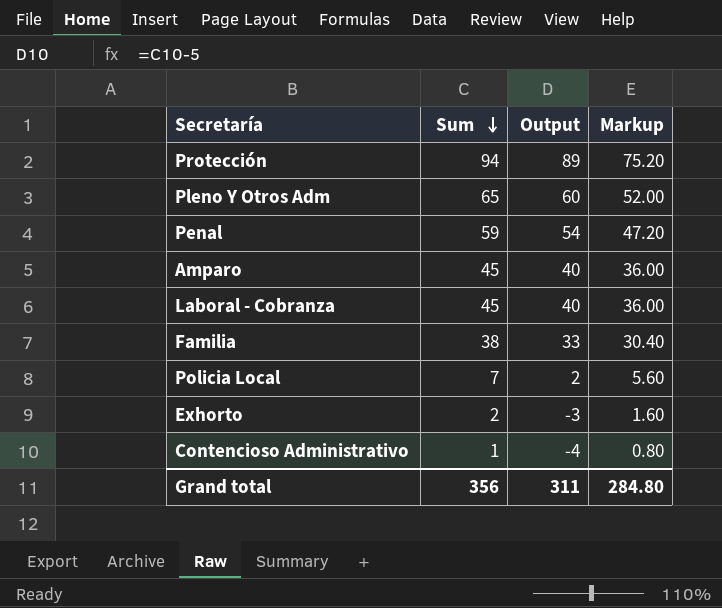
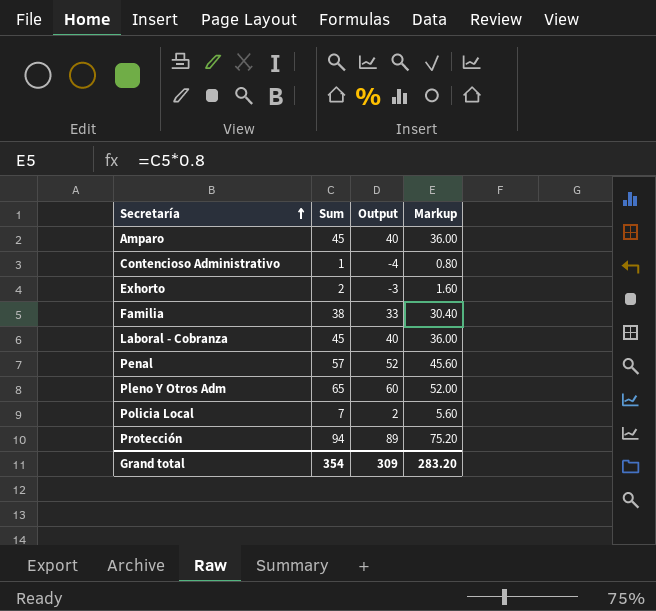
row order: Sum descending -> Secretaría ascending
Penal | Sum: 59 -> 57
Penal | Output: 54 -> 52
Penal | Markup: 47.20 -> 45.60
Grand total | Sum: 356 -> 354
Grand total | Output: 311 -> 309
Grand total | Markup: 284.80 -> 283.20

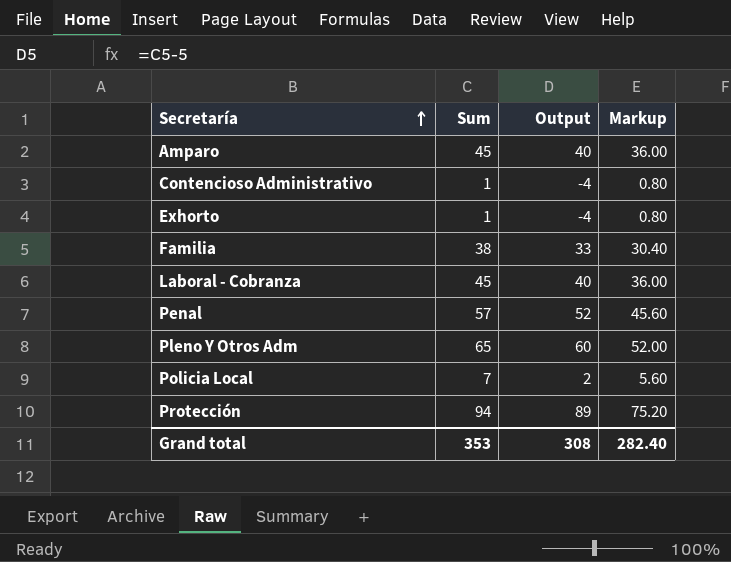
Exhorto | Sum: 2 -> 1
Exhorto | Output: -3 -> -4
Exhorto | Markup: 1.60 -> 0.80
Grand total | Sum: 354 -> 353
Grand total | Output: 309 -> 308
Grand total | Markup: 283.20 -> 282.40

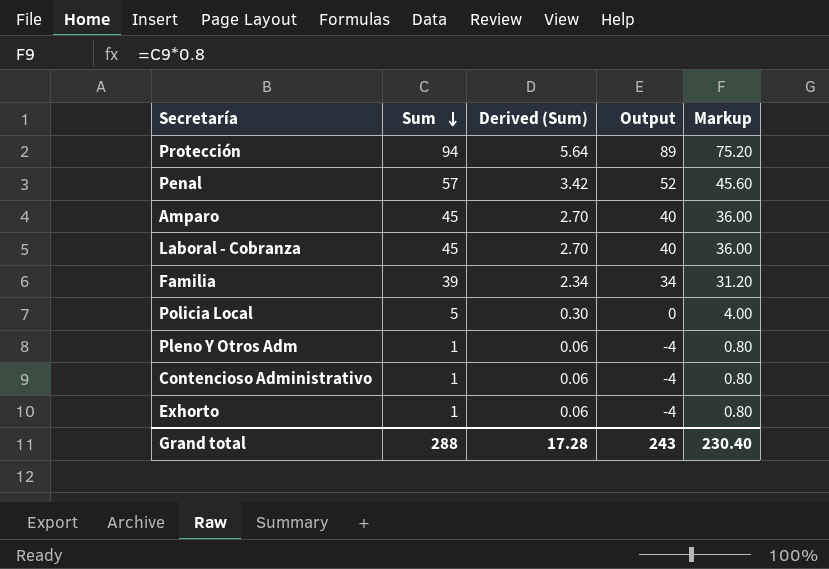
row order: Secretaría ascending -> Sum descending
column Derived (Sum) | formula: none -> [Sum] * 0.06
Familia | Sum: 38 -> 39
Familia | Output: 33 -> 34
Familia | Markup: 30.40 -> 31.20
Policia Local | Sum: 7 -> 5
Policia Local | Output: 2 -> 0
Policia Local | Markup: 5.60 -> 4.00
Pleno Y Otros Adm | Sum: 65 -> 1
Pleno Y Otros Adm | Output: 60 -> -4
Pleno Y Otros Adm | Markup: 52.00 -> 0.80
Grand total | Sum: 353 -> 288
Grand total | Output: 308 -> 243
Grand total | Markup: 282.40 -> 230.40

